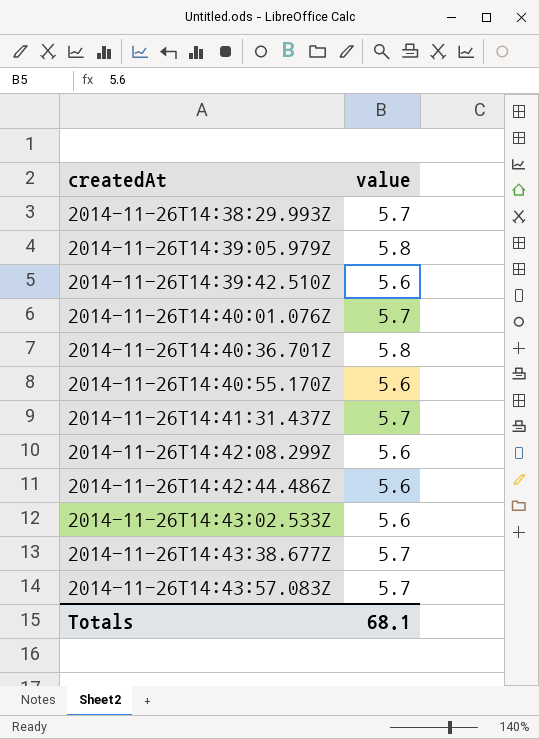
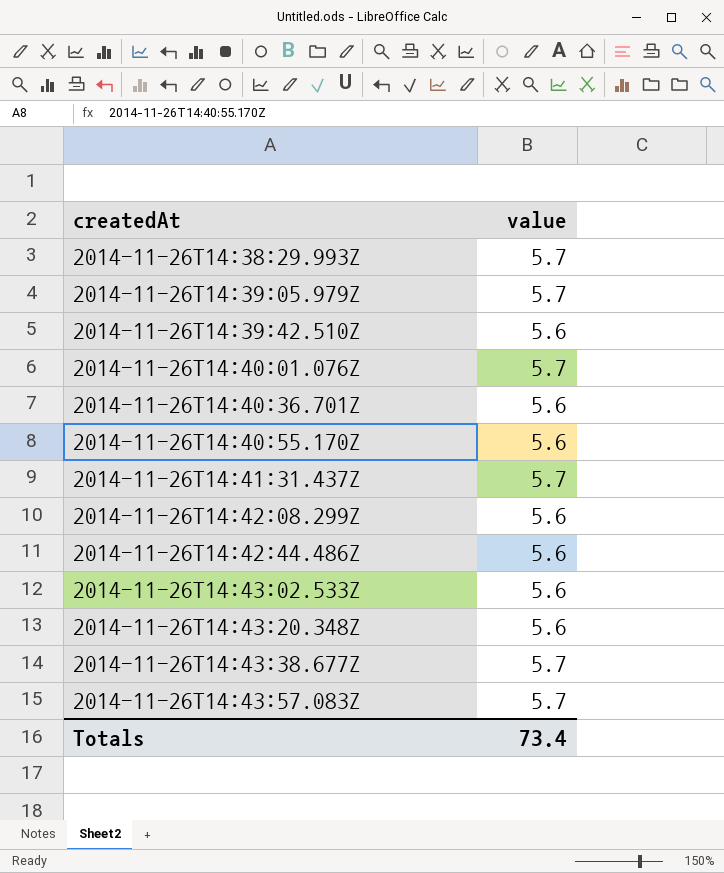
2014-11-26T14:39:05.979Z | value: 5.8 -> 5.7
2014-11-26T14:40:36.701Z | value: 5.8 -> 5.6
row 2014-11-26T14:43:20.348Z: none -> 5.6
Totals | value: 68.1 -> 73.4

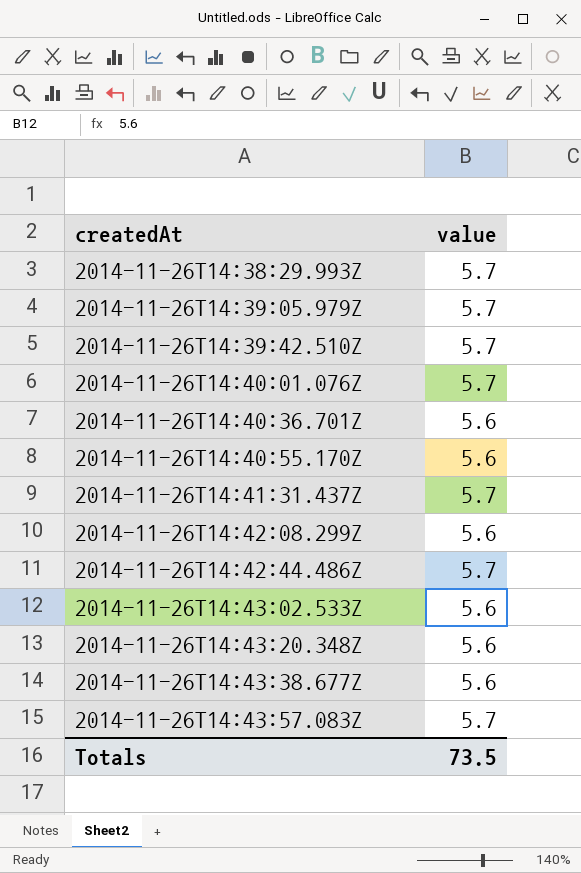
2014-11-26T14:39:42.510Z | value: 5.6 -> 5.7
2014-11-26T14:42:44.486Z | value: 5.6 -> 5.7
2014-11-26T14:43:38.677Z | value: 5.7 -> 5.6
Totals | value: 73.4 -> 73.5

